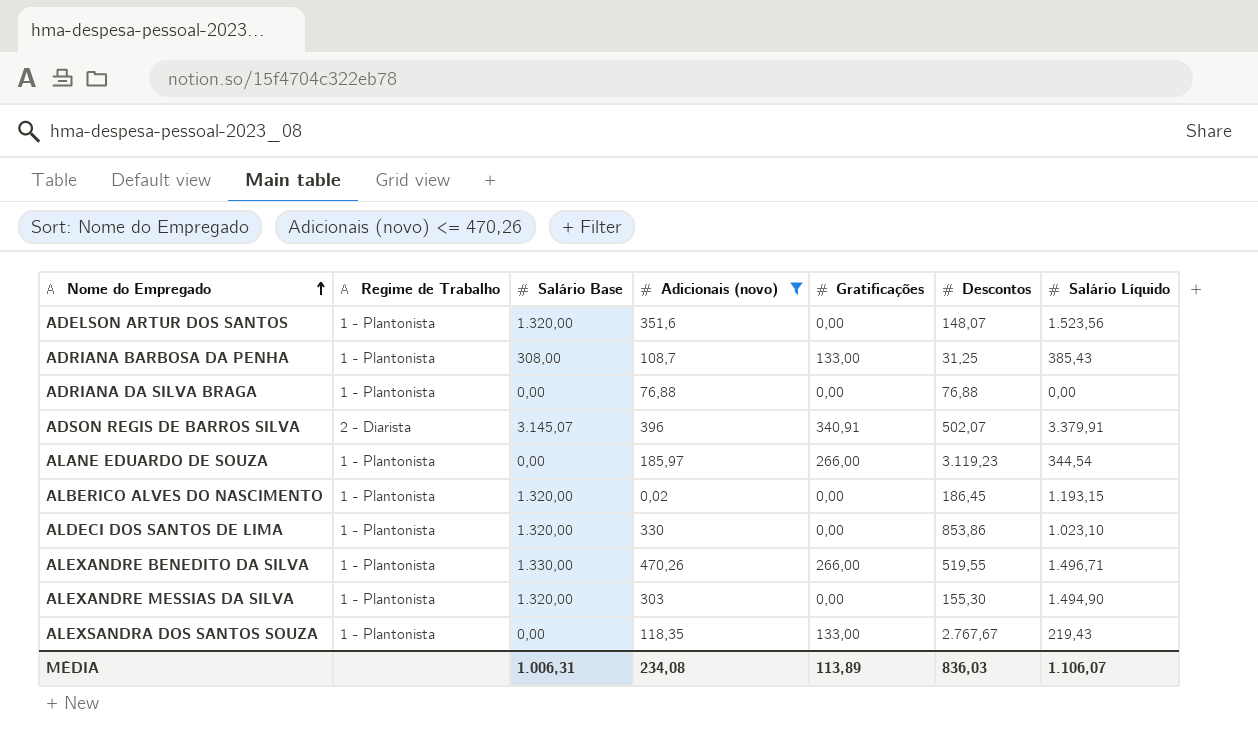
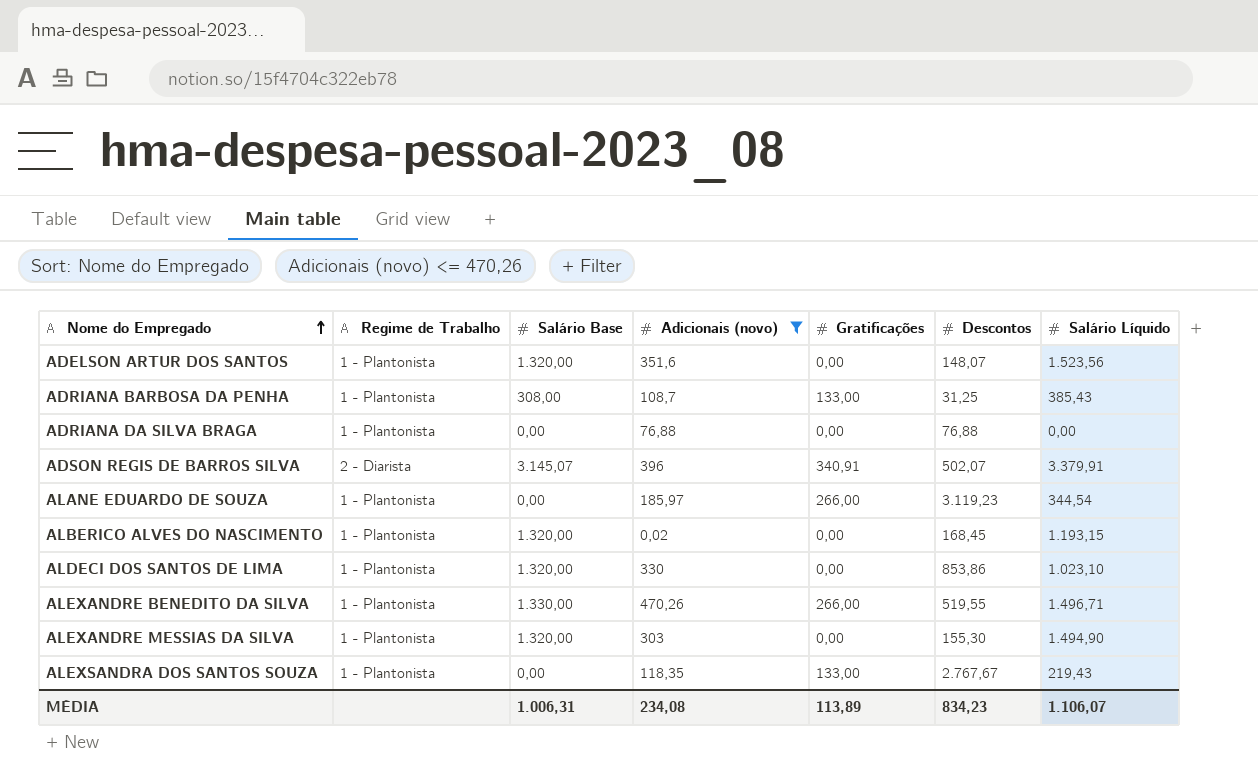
ALBERICO ALVES DO NASCIMENTO | Descontos: 186,45 -> 168,45
MÉDIA | Descontos: 836,03 -> 834,23

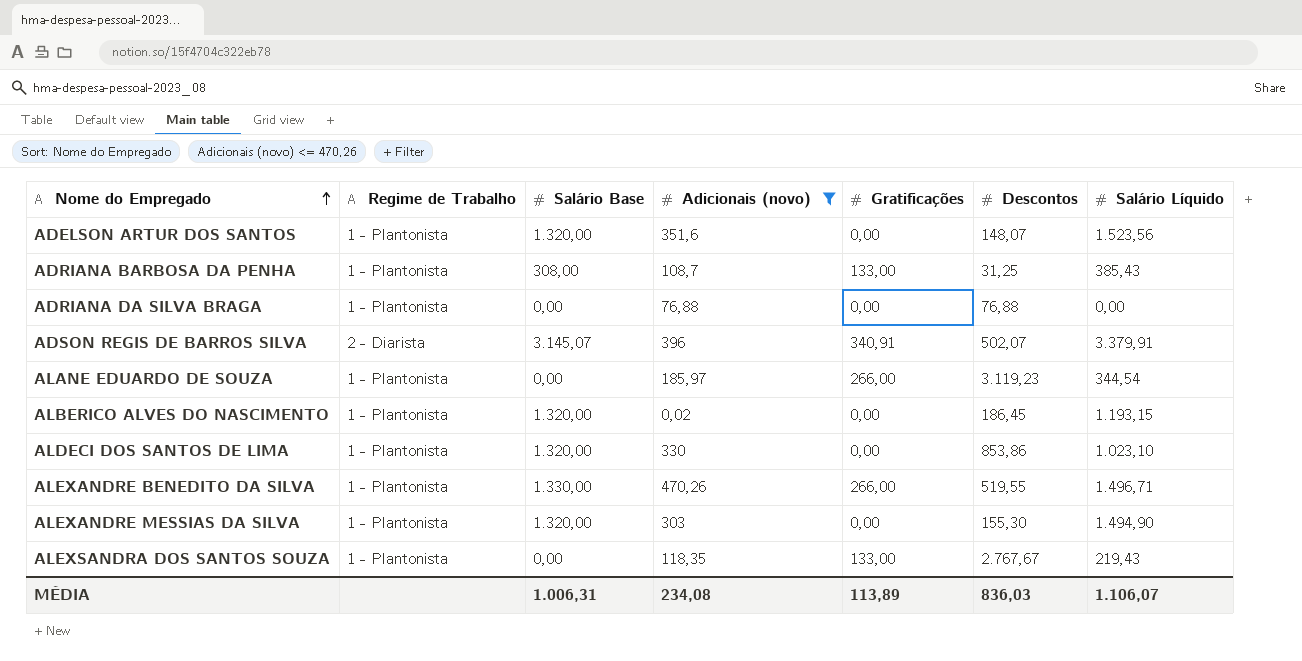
ALBERICO ALVES DO NASCIMENTO | Descontos: 168,45 -> 186,45
MÉDIA | Descontos: 834,23 -> 836,03

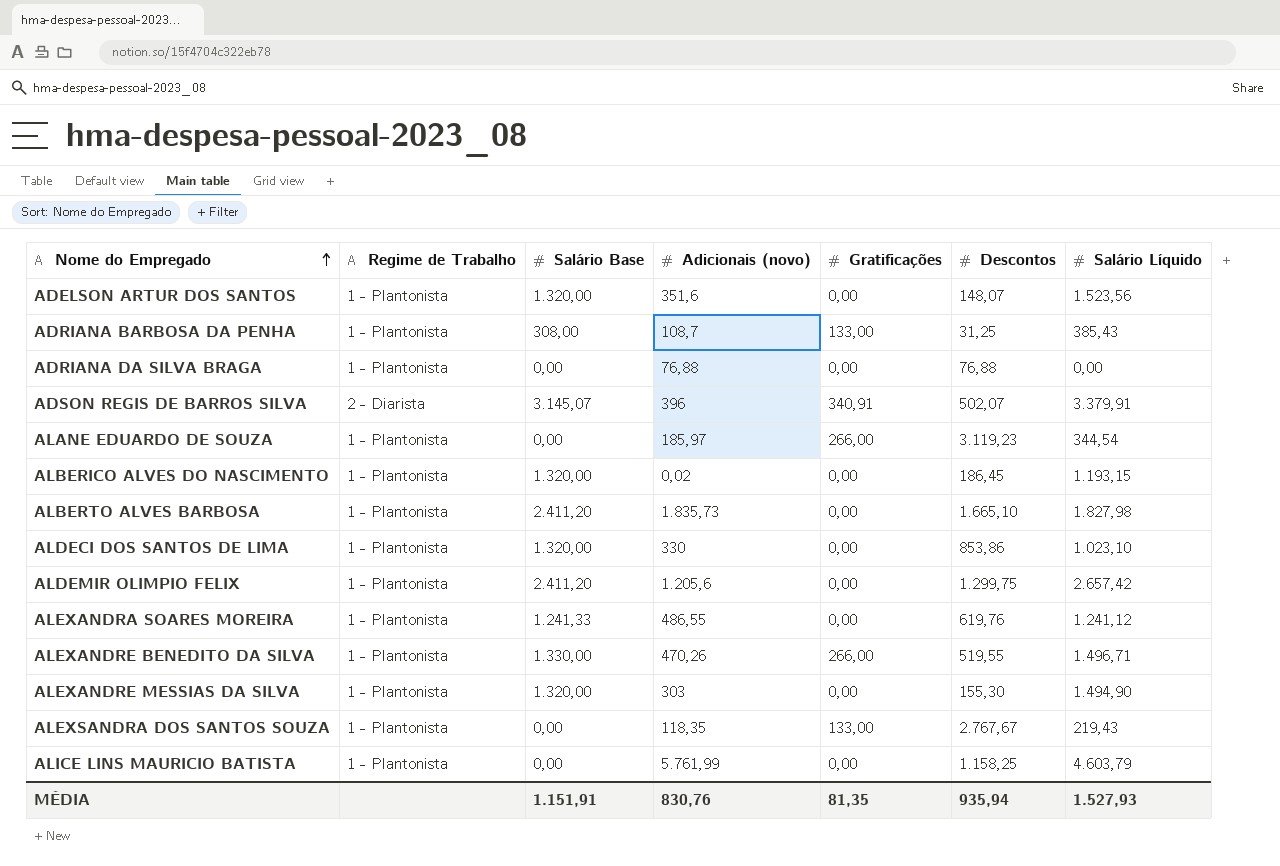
filter: Adicionais (novo) <= 470,26 -> none
MÉDIA | Salário Base: 1.006,31 -> 1.151,91
MÉDIA | Adicionais (novo): 234,08 -> 830,76
MÉDIA | Gratificações: 113,89 -> 81,35
MÉDIA | Descontos: 836,03 -> 935,94
MÉDIA | Salário Líquido: 1.106,07 -> 1.527,93

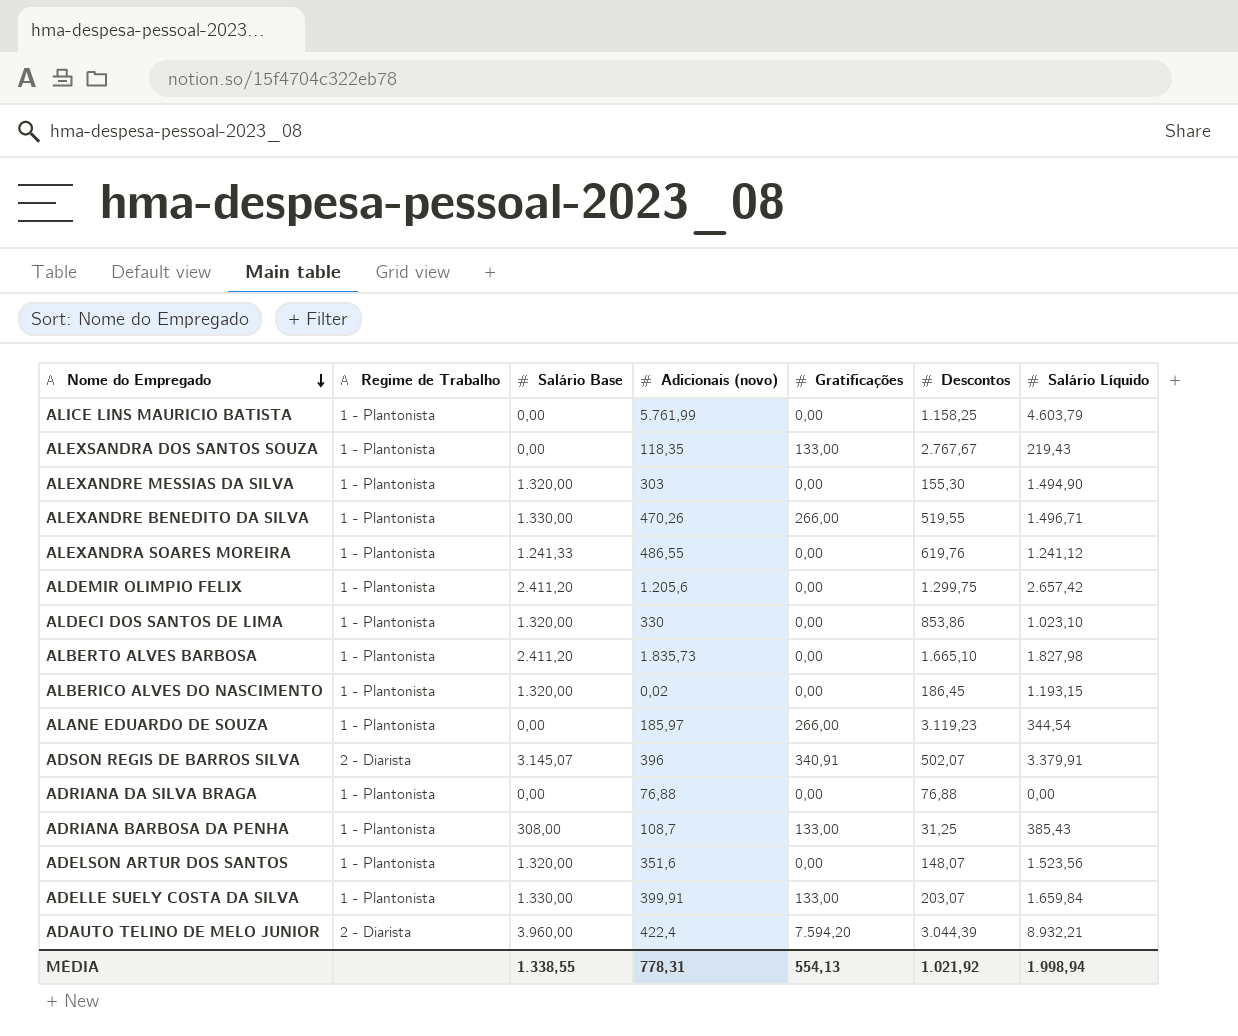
row order: Nome do Empregado ascending -> Nome do Empregado descending
row ADELLE SUELY COSTA DA SILVA: none -> 1 - Plantonista | 1.330,00 | 399,91 | 133,00 | 203,07 | 1.659,84
row ADAUTO TELINO DE MELO JUNIOR: none -> 2 - Diarista | 3.960,00 | 422,4 | 7.594,20 | 3.044,39 | 8.932,21
MÉDIA | Salário Base: 1.151,91 -> 1.338,55
MÉDIA | Adicionais (novo): 830,76 -> 778,31
MÉDIA | Gratificações: 81,35 -> 554,13
MÉDIA | Descontos: 935,94 -> 1.021,92
MÉDIA | Salário Líquido: 1.527,93 -> 1.998,94

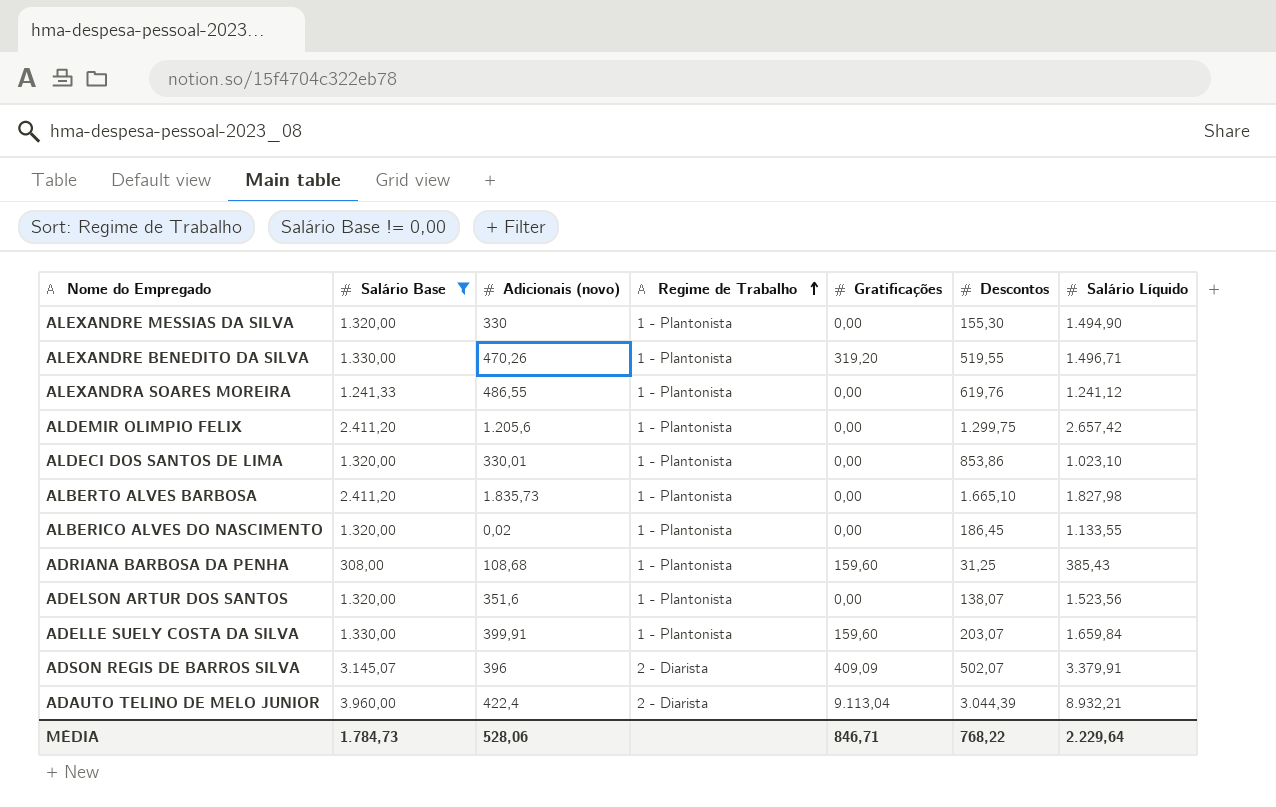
filter: none -> Salário Base != 0,00
row order: Nome do Empregado descending -> Regime de Trabalho ascending
column Regime de Trabalho | position: 2 -> 4
ALEXANDRE MESSIAS DA SILVA | Adicionais (novo): 303 -> 330
ALEXANDRE BENEDITO DA SILVA | Gratificações: 266,00 -> 319,20
ALDECI DOS SANTOS DE LIMA | Adicionais (novo): 330 -> 330,01
ALBERICO ALVES DO NASCIMENTO | Salário Líquido: 1.193,15 -> 1.133,55
ADRIANA BARBOSA DA PENHA | Adicionais (novo): 108,7 -> 108,68
ADRIANA BARBOSA DA PENHA | Gratificações: 133,00 -> 159,60
ADELSON ARTUR DOS SANTOS | Descontos: 148,07 -> 138,07
ADELLE SUELY COSTA DA SILVA | Gratificações: 133,00 -> 159,60
ADSON REGIS DE BARROS SILVA | Gratificações: 340,91 -> 409,09
ADAUTO TELINO DE MELO JUNIOR | Gratificações: 7.594,20 -> 9.113,04
MÉDIA | Salário Base: 1.338,55 -> 1.784,73
MÉDIA | Adicionais (novo): 778,31 -> 528,06
MÉDIA | Gratificações: 554,13 -> 846,71
MÉDIA | Descontos: 1.021,92 -> 768,22
MÉDIA | Salário Líquido: 1.998,94 -> 2.229,64

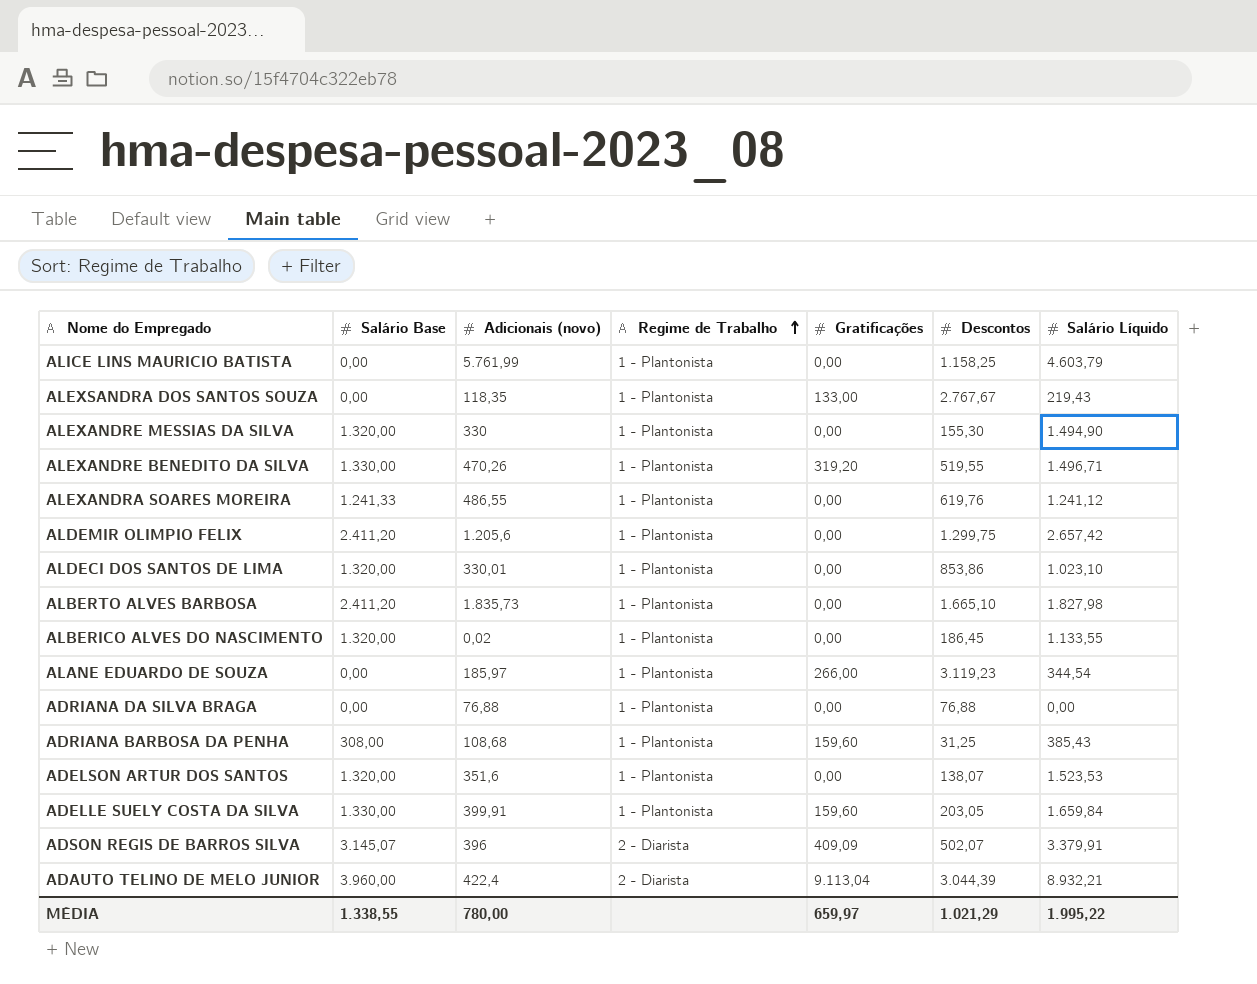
filter: Salário Base != 0,00 -> none
ADELSON ARTUR DOS SANTOS | Salário Líquido: 1.523,56 -> 1.523,53
ADELLE SUELY COSTA DA SILVA | Descontos: 203,07 -> 203,05
MÉDIA | Salário Base: 1.784,73 -> 1.338,55
MÉDIA | Adicionais (novo): 528,06 -> 780,00
MÉDIA | Gratificações: 846,71 -> 659,97
MÉDIA | Descontos: 768,22 -> 1.021,29
MÉDIA | Salário Líquido: 2.229,64 -> 1.995,22

